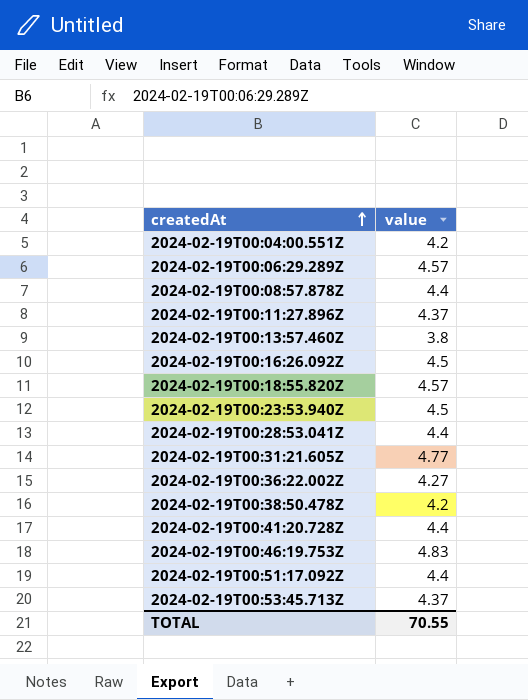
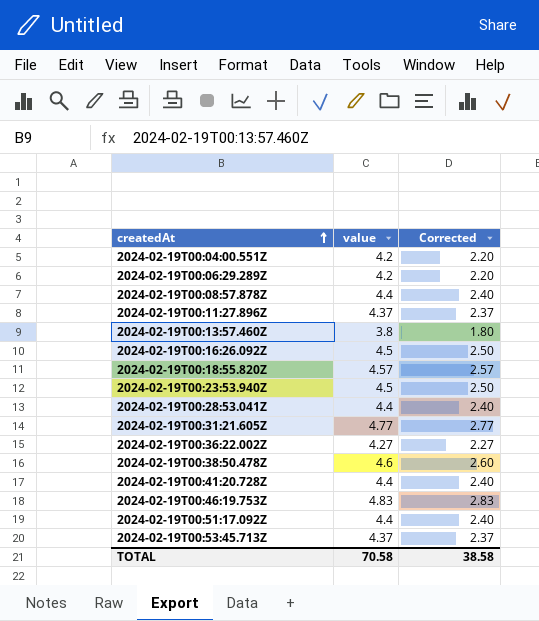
column Corrected | formula: none -> [value] - 2
2024-02-19T00:06:29.289Z | value: 4.57 -> 4.2
2024-02-19T00:38:50.478Z | value: 4.2 -> 4.6
TOTAL | value: 70.55 -> 70.58

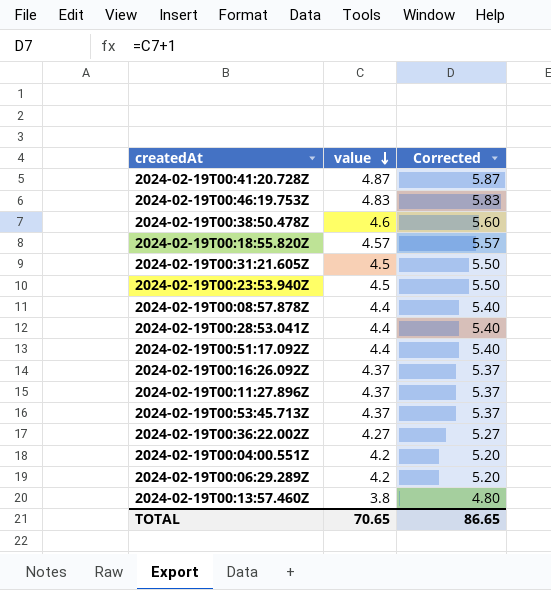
row order: createdAt ascending -> value descending
column Corrected | formula: [value] - 2 -> [value] + 1
2024-02-19T00:41:20.728Z | value: 4.4 -> 4.87
2024-02-19T00:31:21.605Z | value: 4.77 -> 4.5
2024-02-19T00:16:26.092Z | value: 4.5 -> 4.37
TOTAL | value: 70.58 -> 70.65
TOTAL | Corrected: 38.58 -> 86.65

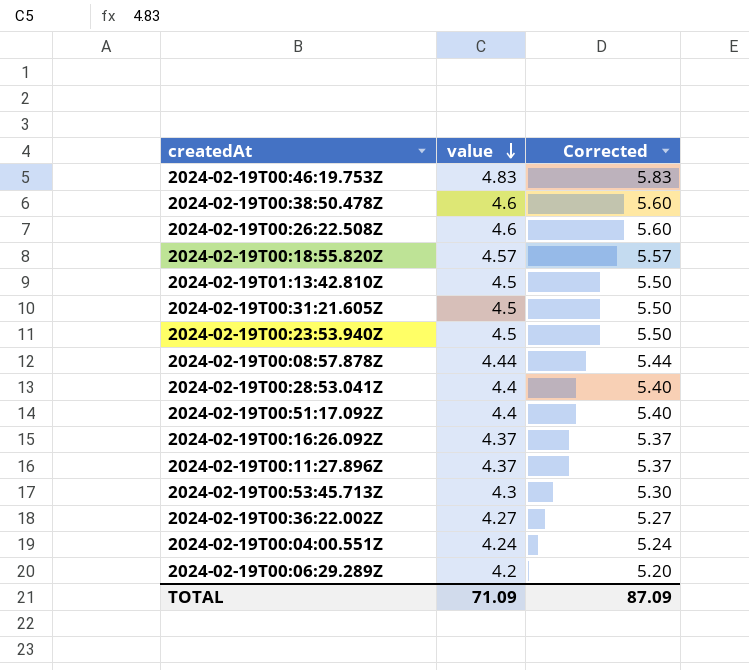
row 2024-02-19T00:41:20.728Z: 4.87 | 5.87 -> none
row 2024-02-19T00:13:57.460Z: 3.8 | 4.80 -> none
row 2024-02-19T00:26:22.508Z: none -> 4.6 | 5.60
row 2024-02-19T01:13:42.810Z: none -> 4.5 | 5.50
2024-02-19T00:08:57.878Z | value: 4.4 -> 4.44
2024-02-19T00:08:57.878Z | Corrected: 5.40 -> 5.44
2024-02-19T00:53:45.713Z | value: 4.37 -> 4.3
2024-02-19T00:53:45.713Z | Corrected: 5.37 -> 5.30
2024-02-19T00:04:00.551Z | value: 4.2 -> 4.24
2024-02-19T00:04:00.551Z | Corrected: 5.20 -> 5.24
TOTAL | value: 70.65 -> 71.09
TOTAL | Corrected: 86.65 -> 87.09

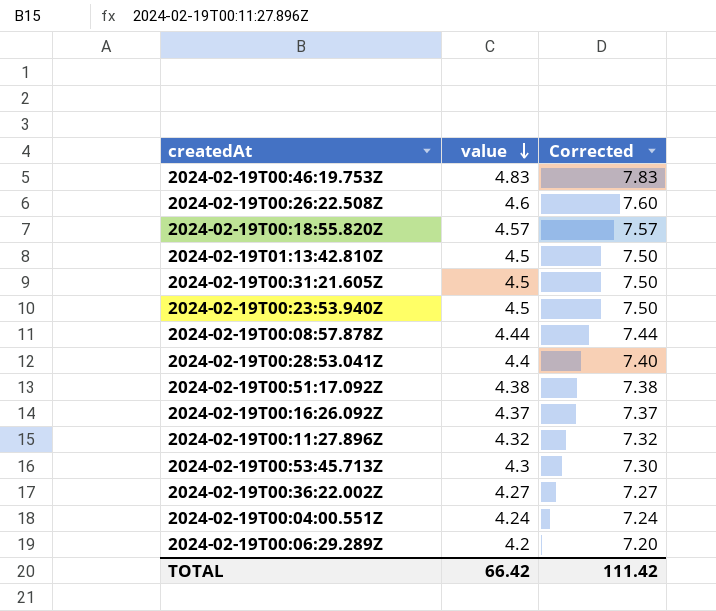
column Corrected | formula: [value] + 1 -> [value] + 3
row 2024-02-19T00:38:50.478Z: 4.6 | 5.60 -> none
2024-02-19T00:51:17.092Z | value: 4.4 -> 4.38
2024-02-19T00:11:27.896Z | value: 4.37 -> 4.32
TOTAL | value: 71.09 -> 66.42
TOTAL | Corrected: 87.09 -> 111.42

